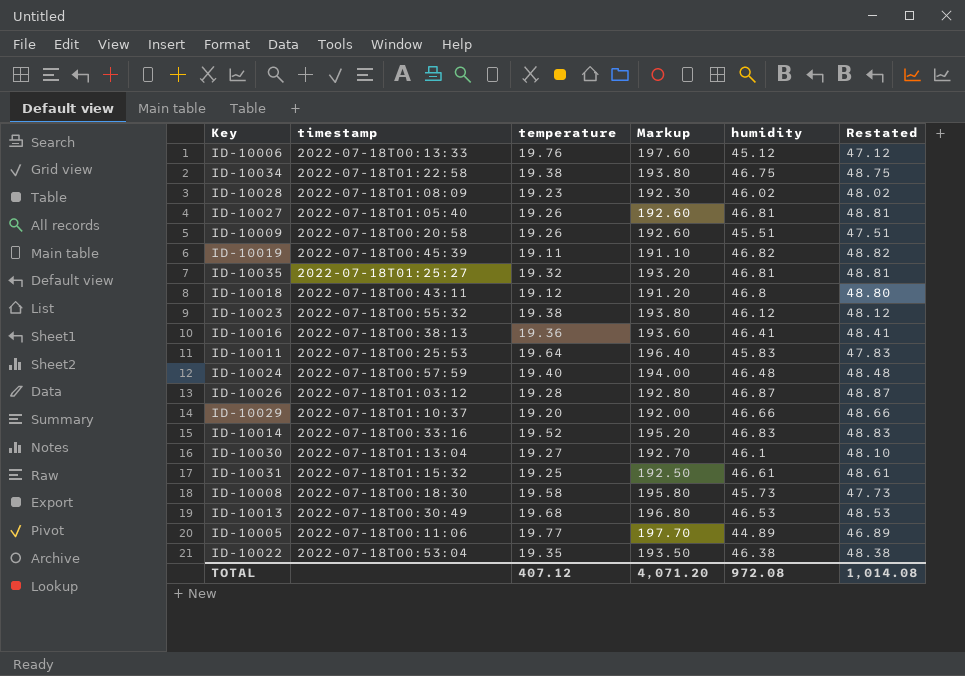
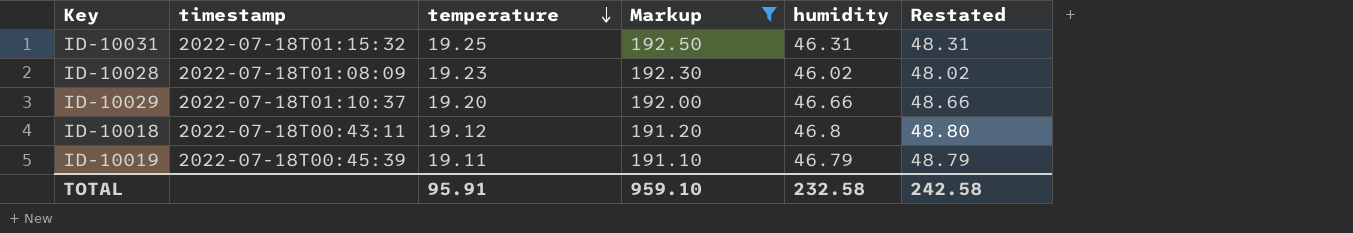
filter: none -> Markup <= 192.50
row order: none -> temperature descending
ID-10031 | humidity: 46.61 -> 46.31
ID-10031 | Restated: 48.61 -> 48.31
ID-10019 | humidity: 46.82 -> 46.79
ID-10019 | Restated: 48.82 -> 48.79
TOTAL | temperature: 407.12 -> 95.91
TOTAL | Markup: 4,071.20 -> 959.10
TOTAL | humidity: 972.08 -> 232.58
TOTAL | Restated: 1,014.08 -> 242.58

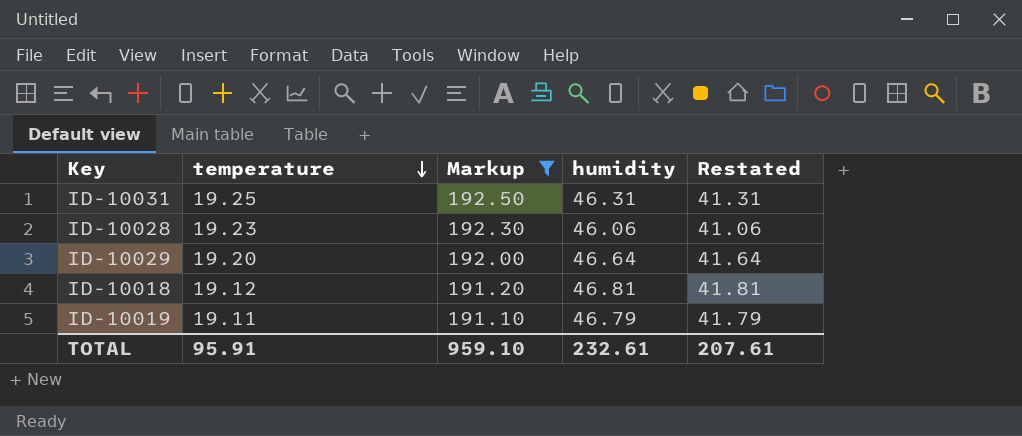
column timestamp | position: 2 -> none
column Restated | formula: [humidity] + 2 -> [humidity] - 5
ID-10028 | humidity: 46.02 -> 46.06
ID-10029 | humidity: 46.66 -> 46.64
ID-10018 | humidity: 46.8 -> 46.81
TOTAL | humidity: 232.58 -> 232.61
TOTAL | Restated: 242.58 -> 207.61

